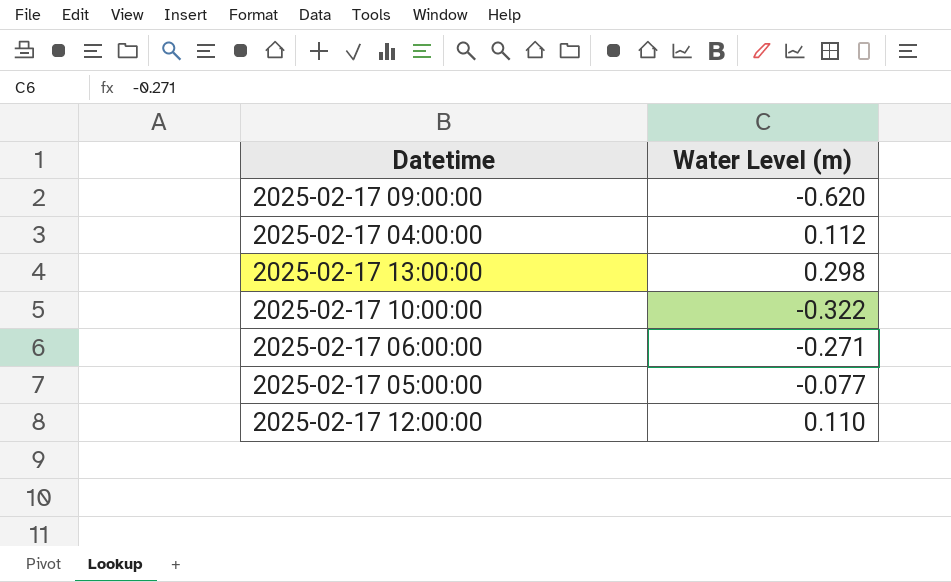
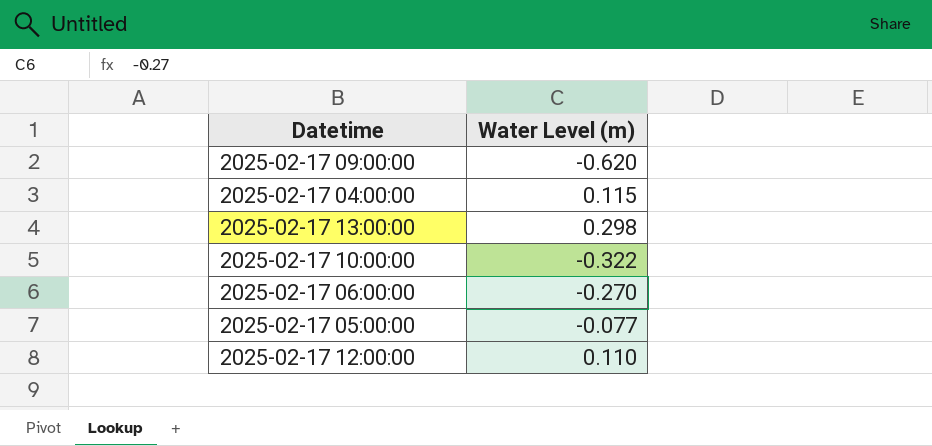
2025-02-17 04:00:00 | Water Level (m): 0.112 -> 0.115
2025-02-17 06:00:00 | Water Level (m): -0.271 -> -0.270

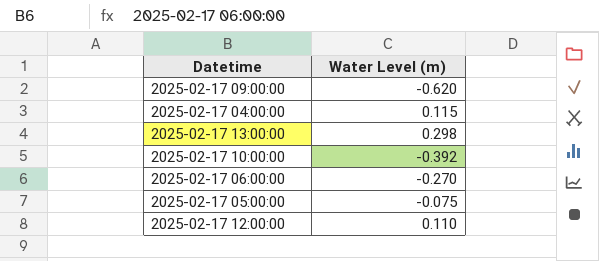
2025-02-17 10:00:00 | Water Level (m): -0.322 -> -0.392
2025-02-17 05:00:00 | Water Level (m): -0.077 -> -0.075

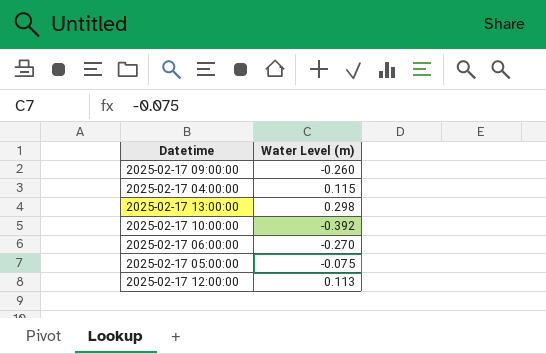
2025-02-17 09:00:00 | Water Level (m): -0.620 -> -0.260
2025-02-17 12:00:00 | Water Level (m): 0.110 -> 0.113

